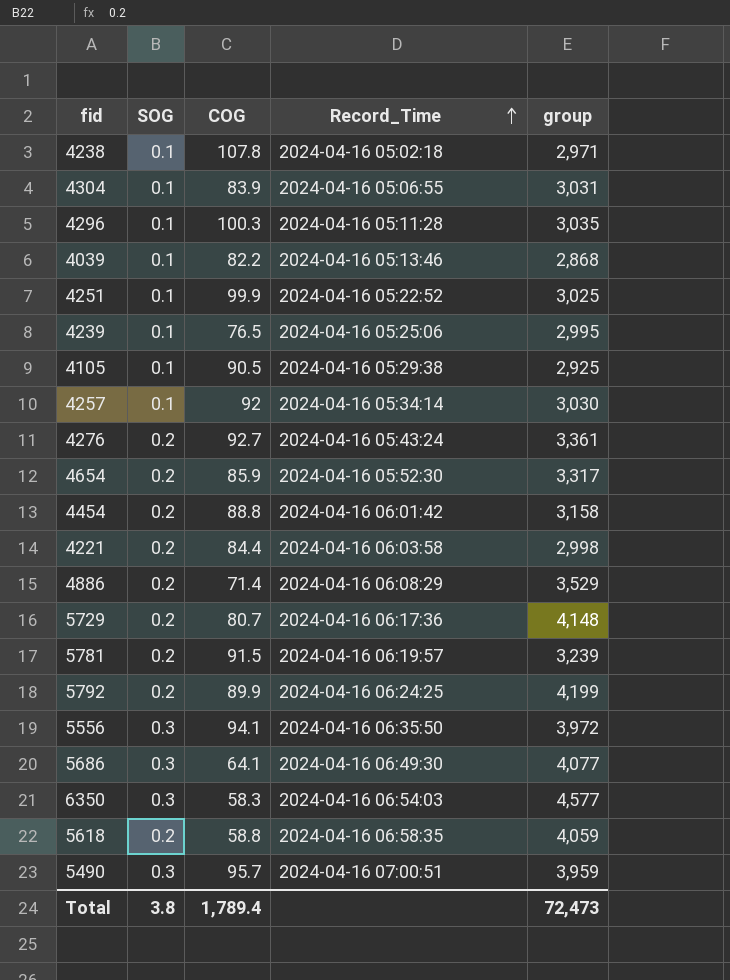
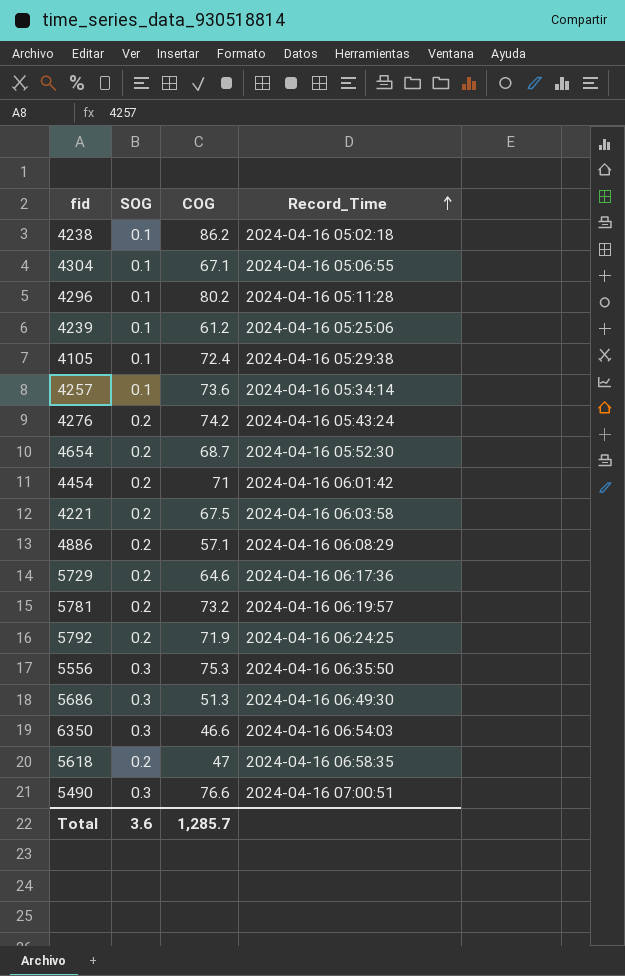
column group | position: 5 -> none
row 4039: 0.1 | 82.2 | 2024-04-16 05:13:46 | 2,868 -> none
row 4251: 0.1 | 99.9 | 2024-04-16 05:22:52 | 3,025 -> none
4238 | COG: 107.8 -> 86.2
4304 | COG: 83.9 -> 67.1
4296 | COG: 100.3 -> 80.2
4239 | COG: 76.5 -> 61.2
4105 | COG: 90.5 -> 72.4
4257 | COG: 92 -> 73.6
4276 | COG: 92.7 -> 74.2
4654 | COG: 85.9 -> 68.7
4454 | COG: 88.8 -> 71
4221 | COG: 84.4 -> 67.5
4886 | COG: 71.4 -> 57.1
5729 | COG: 80.7 -> 64.6
5781 | COG: 91.5 -> 73.2
5792 | COG: 89.9 -> 71.9
5556 | COG: 94.1 -> 75.3
5686 | COG: 64.1 -> 51.3
6350 | COG: 58.3 -> 46.6
5618 | COG: 58.8 -> 47
5490 | COG: 95.7 -> 76.6
Total | SOG: 3.8 -> 3.6
Total | COG: 1,789.4 -> 1,285.7

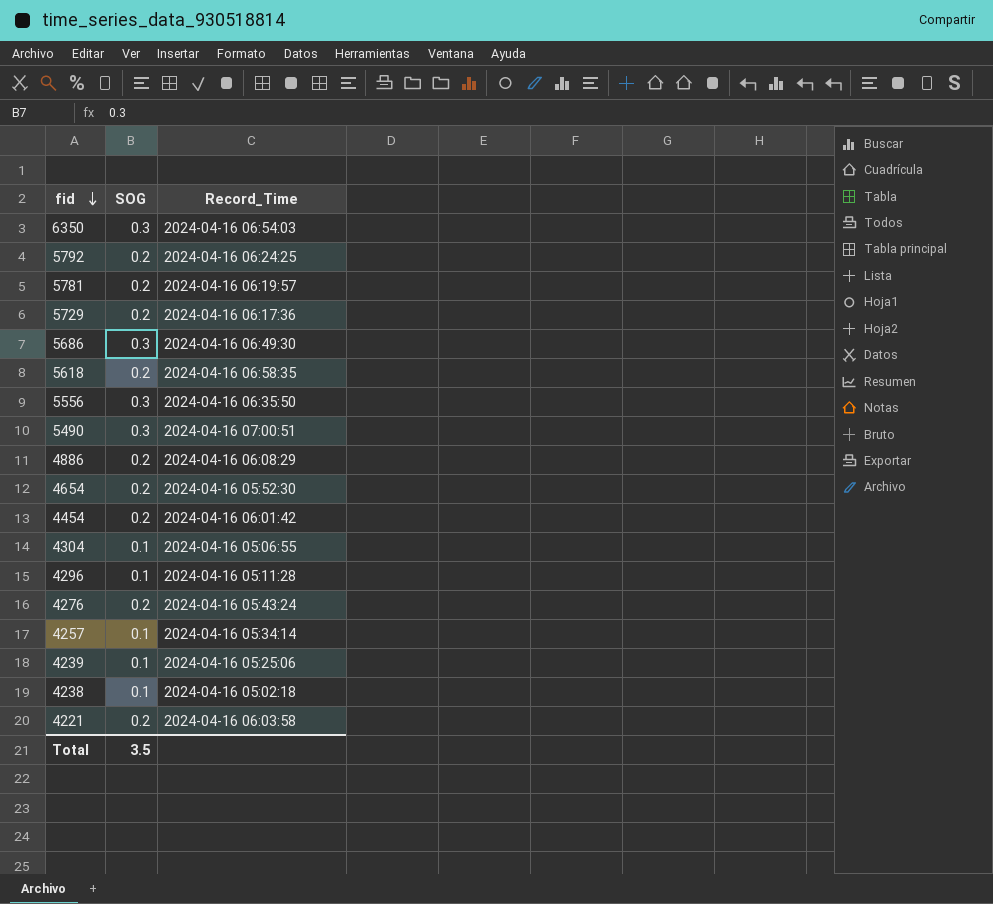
row order: Record_Time ascending -> fid descending
column COG | position: 3 -> none
row 4105: 0.1 | 72.4 | 2024-04-16 05:29:38 -> none
Total | SOG: 3.6 -> 3.5

